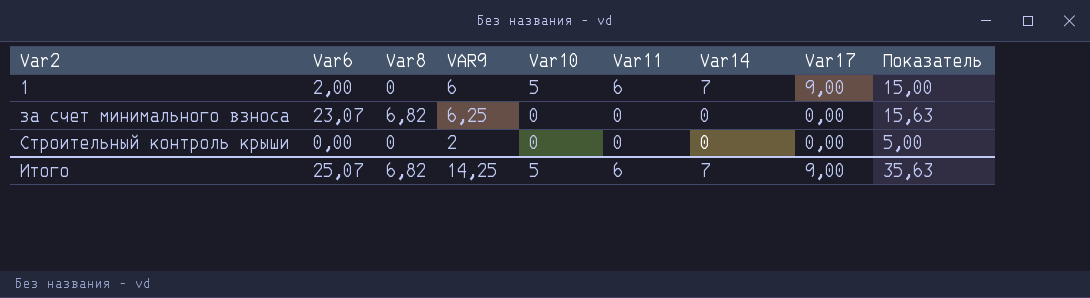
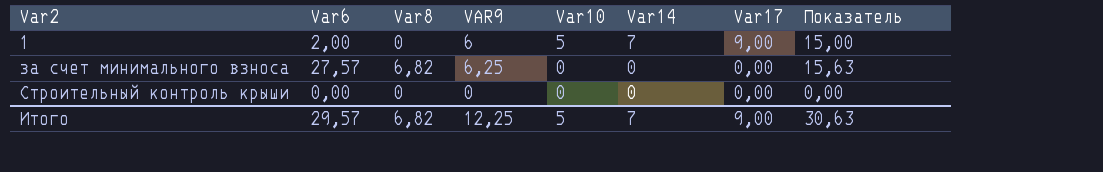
column Var11 | position: 6 -> none
за счет минимального взноса | Var6: 23,07 -> 27,57
Строительный контроль крыши | VAR9: 2 -> 0
Строительный контроль крыши | Показатель: 5,00 -> 0,00
Итого | Var6: 25,07 -> 29,57
Итого | VAR9: 14,25 -> 12,25
Итого | Показатель: 35,63 -> 30,63

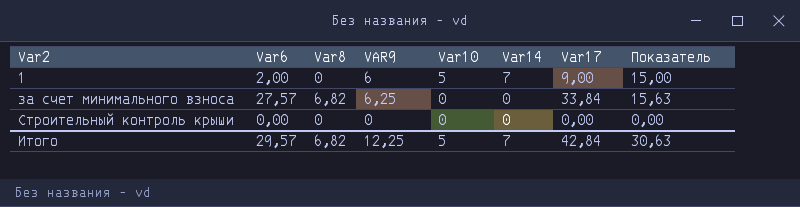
за счет минимального взноса | Var17: 0,00 -> 33,84
Итого | Var17: 9,00 -> 42,84

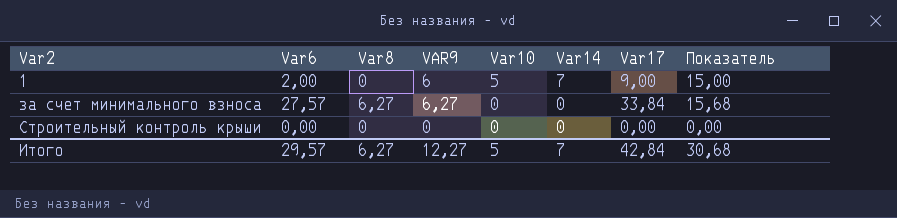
за счет минимального взноса | Var8: 6,82 -> 6,27
за счет минимального взноса | VAR9: 6,25 -> 6,27
за счет минимального взноса | Показатель: 15,63 -> 15,68
Итого | Var8: 6,82 -> 6,27
Итого | VAR9: 12,25 -> 12,27
Итого | Показатель: 30,63 -> 30,68

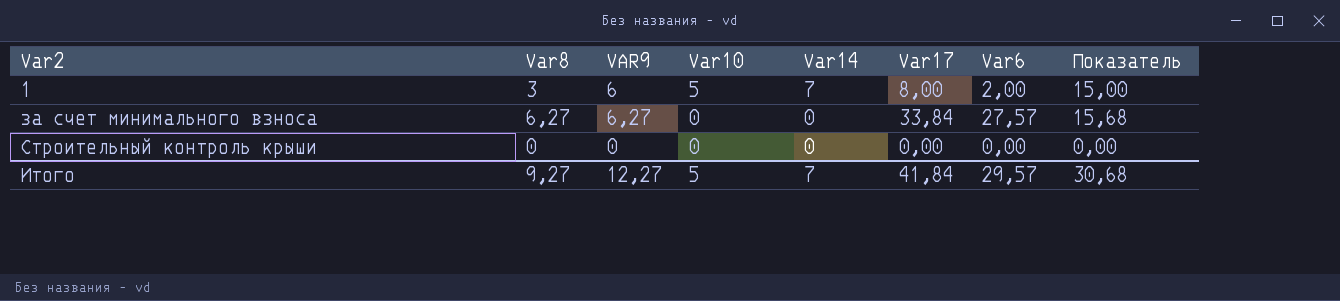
column Var6 | position: 2 -> 7
1 | Var8: 0 -> 3
1 | Var17: 9,00 -> 8,00
Итого | Var8: 6,27 -> 9,27
Итого | Var17: 42,84 -> 41,84

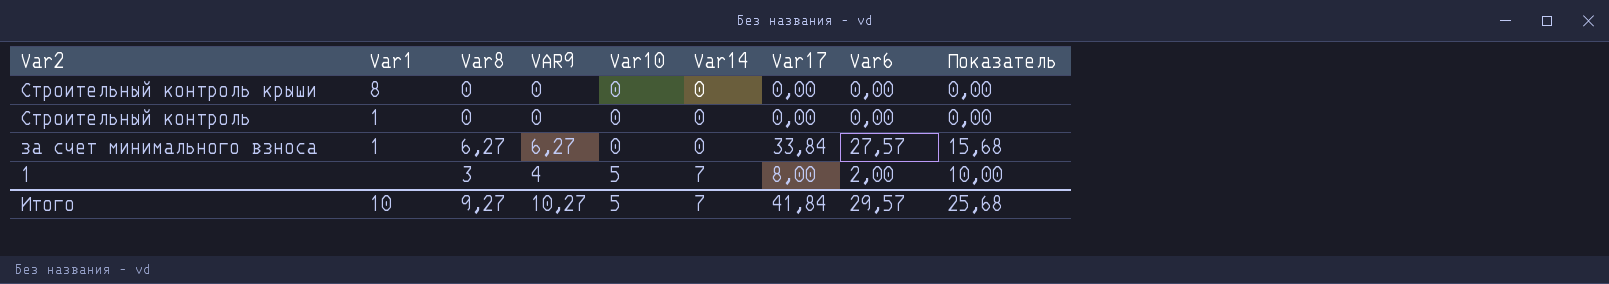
row order: Var2 ascending -> Var2 descending
column Var1 | position: none -> 2
row Строительный контроль: none -> 1 | 0 | 0 | 0 | 0 | 0,00 | 0,00 | 0,00
1 | VAR9: 6 -> 4
1 | Показатель: 15,00 -> 10,00
Итого | VAR9: 12,27 -> 10,27
Итого | Показатель: 30,68 -> 25,68

